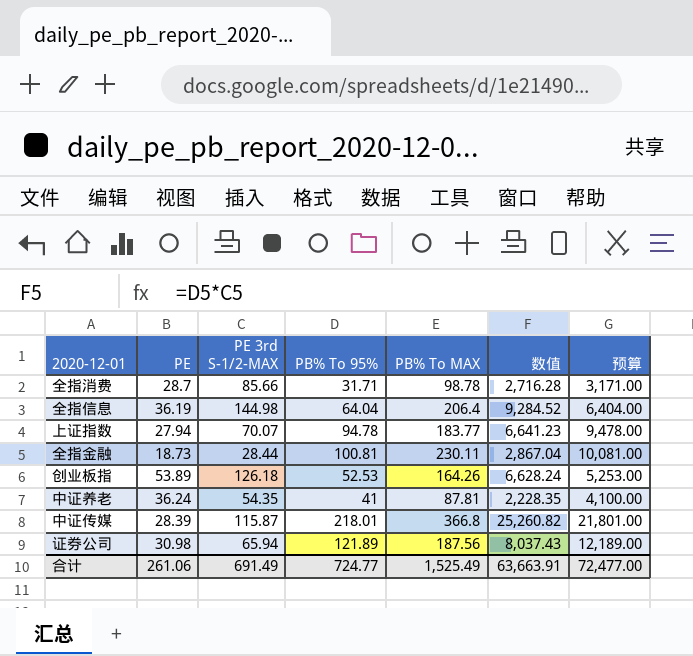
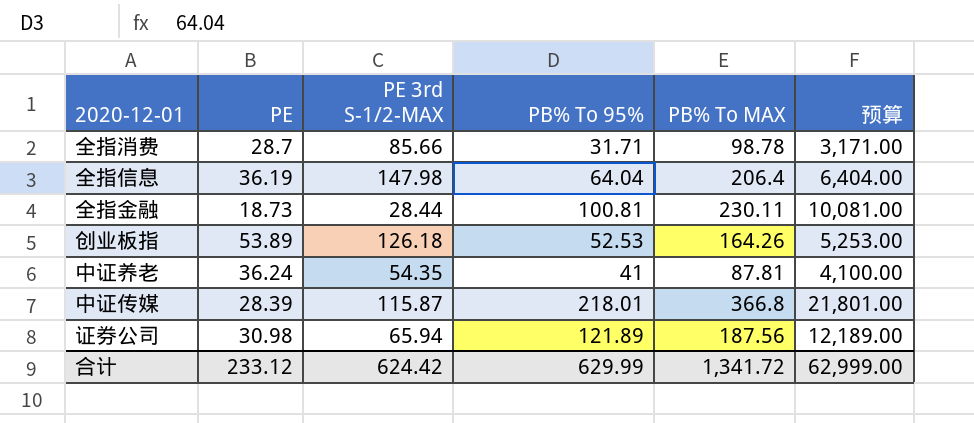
column 数值 | formula: [PE 3rd S-1/2-MAX] * [PB% To 95%] -> none
row 上证指数: 27.94 | 70.07 | 94.78 | 183.77 | 6,641.23 | 9,478.00 -> none
全指信息 | PE 3rd S-1/2-MAX: 144.98 -> 147.98
合计 | PE: 261.06 -> 233.12
合计 | PE 3rd S-1/2-MAX: 691.49 -> 624.42
合计 | PB% To 95%: 724.77 -> 629.99
合计 | PB% To MAX: 1,525.49 -> 1,341.72
合计 | 预算: 72,477.00 -> 62,999.00

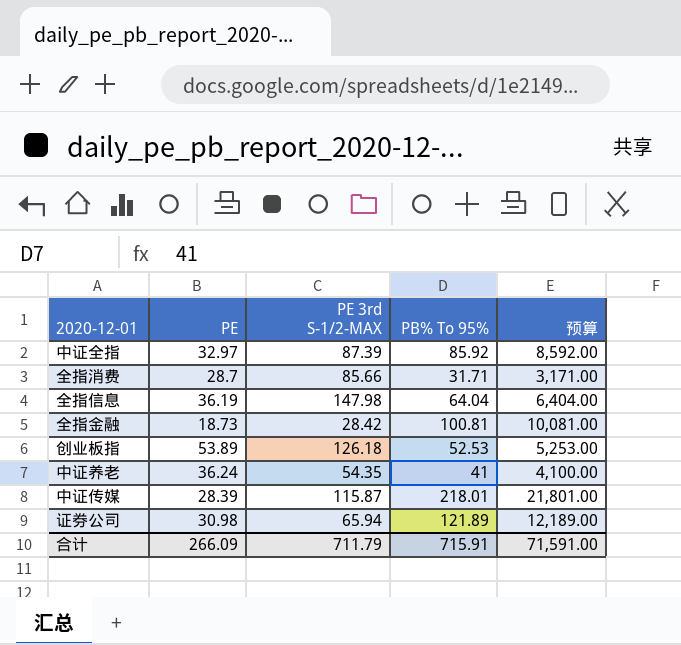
column PB% To MAX | position: 5 -> none
row 中证全指: none -> 32.97 | 87.39 | 85.92 | 8,592.00
全指金融 | PE 3rd S-1/2-MAX: 28.44 -> 28.42
合计 | PE: 233.12 -> 266.09
合计 | PE 3rd S-1/2-MAX: 624.42 -> 711.79
合计 | PB% To 95%: 629.99 -> 715.91
合计 | 预算: 62,999.00 -> 71,591.00

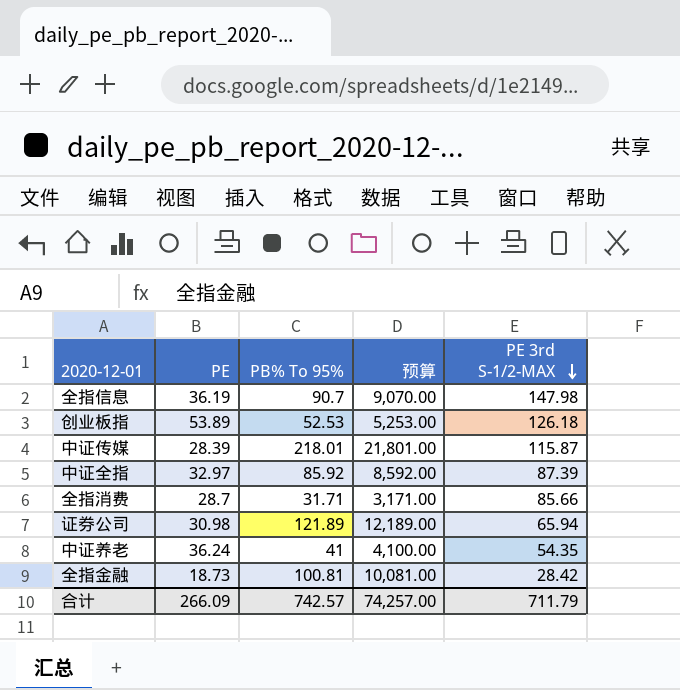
row order: none -> PE 3rd S-1/2-MAX descending
column PE 3rd S-1/2-MAX | position: 3 -> 5
全指信息 | PB% To 95%: 64.04 -> 90.7
全指信息 | 预算: 6,404.00 -> 9,070.00
合计 | PB% To 95%: 715.91 -> 742.57
合计 | 预算: 71,591.00 -> 74,257.00

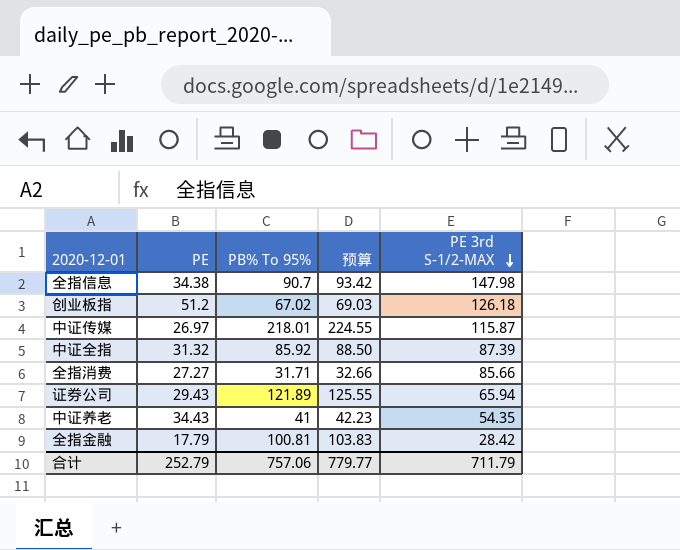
column 预算 | formula: [PB% To 95%] * 100 -> [PB% To 95%] * 1.03
全指信息 | PE: 36.19 -> 34.38
创业板指 | PE: 53.89 -> 51.2
创业板指 | PB% To 95%: 52.53 -> 67.02
中证传媒 | PE: 28.39 -> 26.97
中证全指 | PE: 32.97 -> 31.32
全指消费 | PE: 28.7 -> 27.27
证券公司 | PE: 30.98 -> 29.43
中证养老 | PE: 36.24 -> 34.43
全指金融 | PE: 18.73 -> 17.79
合计 | PE: 266.09 -> 252.79
合计 | PB% To 95%: 742.57 -> 757.06
合计 | 预算: 74,257.00 -> 779.77

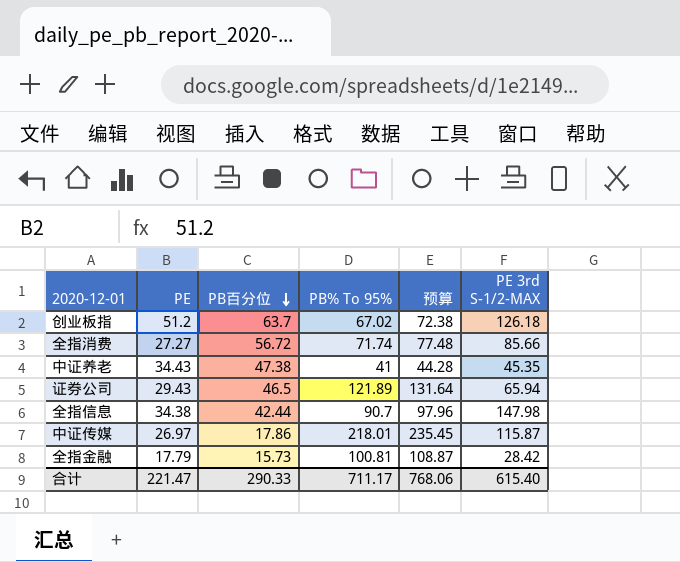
row order: PE 3rd S-1/2-MAX descending -> PB百分位 descending
column PB百分位 | position: none -> 3
column 预算 | formula: [PB% To 95%] * 1.03 -> [PB% To 95%] * 1.08
row 中证全指: 31.32 | 85.92 | 88.50 | 87.39 -> none
全指消费 | PB% To 95%: 31.71 -> 71.74
中证养老 | PE 3rd S-1/2-MAX: 54.35 -> 45.35
合计 | PE: 252.79 -> 221.47
合计 | PB% To 95%: 757.06 -> 711.17
合计 | 预算: 779.77 -> 768.06
合计 | PE 3rd S-1/2-MAX: 711.79 -> 615.40

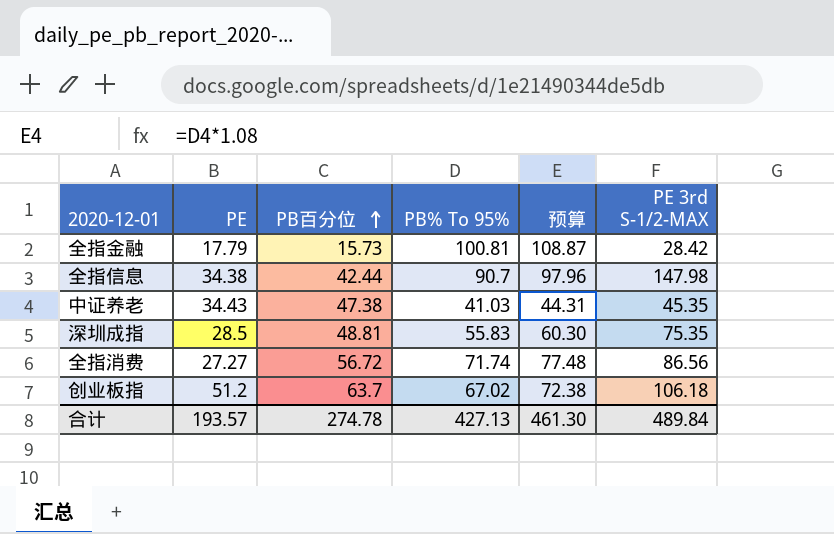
row order: PB百分位 descending -> PB百分位 ascending
row 证券公司: 29.43 | 46.5 | 121.89 | 131.64 | 65.94 -> none
row 中证传媒: 26.97 | 17.86 | 218.01 | 235.45 | 115.87 -> none
中证养老 | PB% To 95%: 41 -> 41.03
中证养老 | 预算: 44.28 -> 44.31
row 深圳成指: none -> 28.5 | 48.81 | 55.83 | 60.30 | 75.35
全指消费 | PE 3rd S-1/2-MAX: 85.66 -> 86.56
创业板指 | PE 3rd S-1/2-MAX: 126.18 -> 106.18
合计 | PE: 221.47 -> 193.57
合计 | PB百分位: 290.33 -> 274.78
合计 | PB% To 95%: 711.17 -> 427.13
合计 | 预算: 768.06 -> 461.30
合计 | PE 3rd S-1/2-MAX: 615.40 -> 489.84

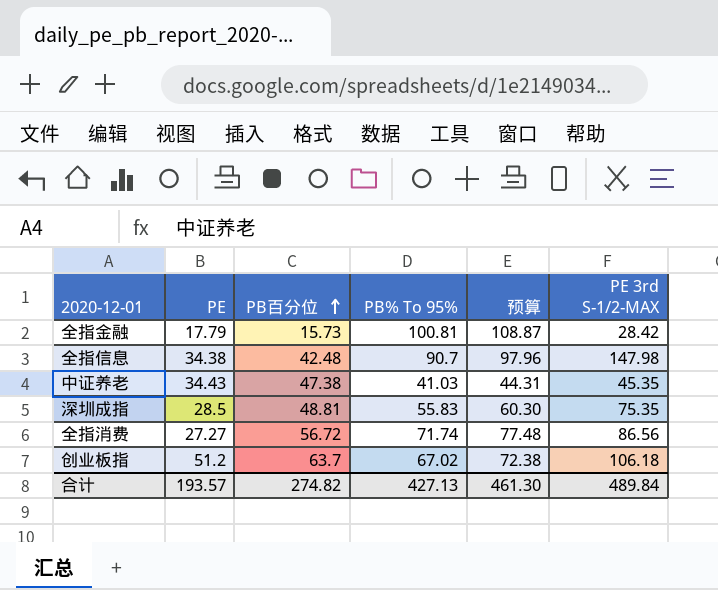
全指信息 | PB百分位: 42.44 -> 42.48
合计 | PB百分位: 274.78 -> 274.82

